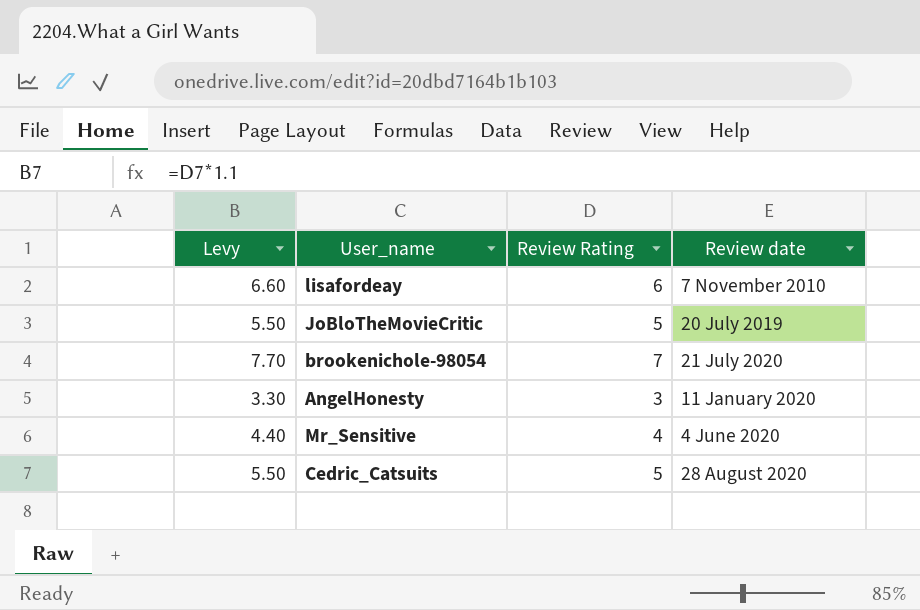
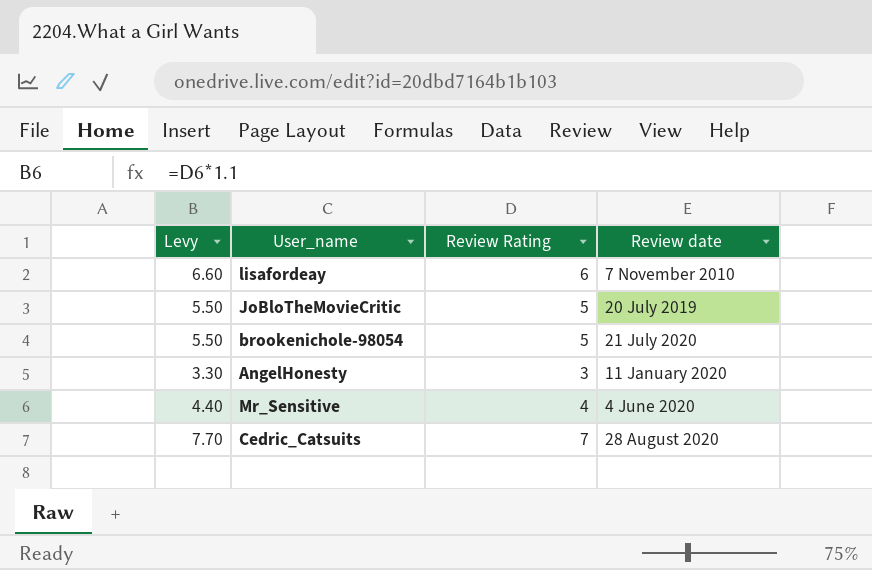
brookenichole-98054 | Levy: 7.70 -> 5.50
brookenichole-98054 | Review Rating: 7 -> 5
Cedric_Catsuits | Levy: 5.50 -> 7.70
Cedric_Catsuits | Review Rating: 5 -> 7

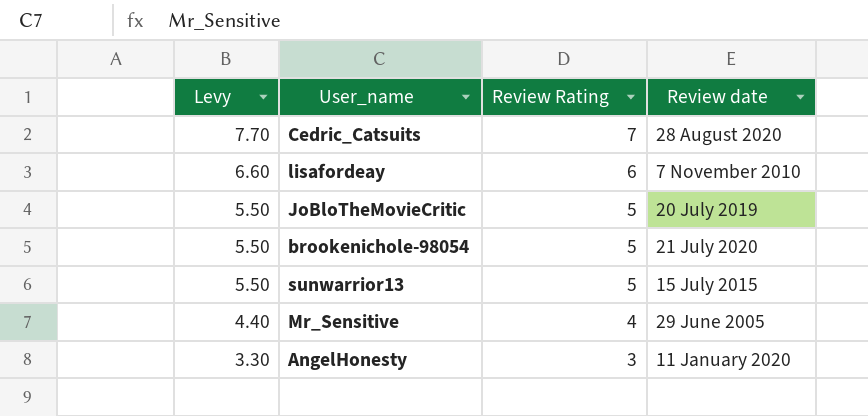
row order: none -> Levy descending
row sunwarrior13: none -> 5.50 | 5 | 15 July 2015
Mr_Sensitive | Review date: 4 June 2020 -> 29 June 2005

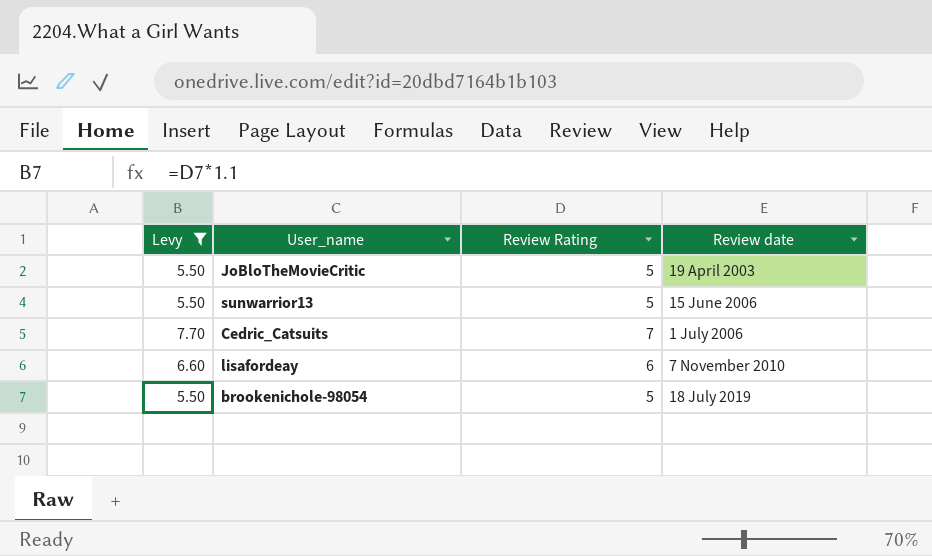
filter: none -> Levy >= 5.50
row order: Levy descending -> Review date ascending
JoBloTheMovieCritic | Review date: 20 July 2019 -> 19 April 2003
sunwarrior13 | Review date: 15 July 2015 -> 15 June 2006
Cedric_Catsuits | Review date: 28 August 2020 -> 1 July 2006
brookenichole-98054 | Review date: 21 July 2020 -> 18 July 2019

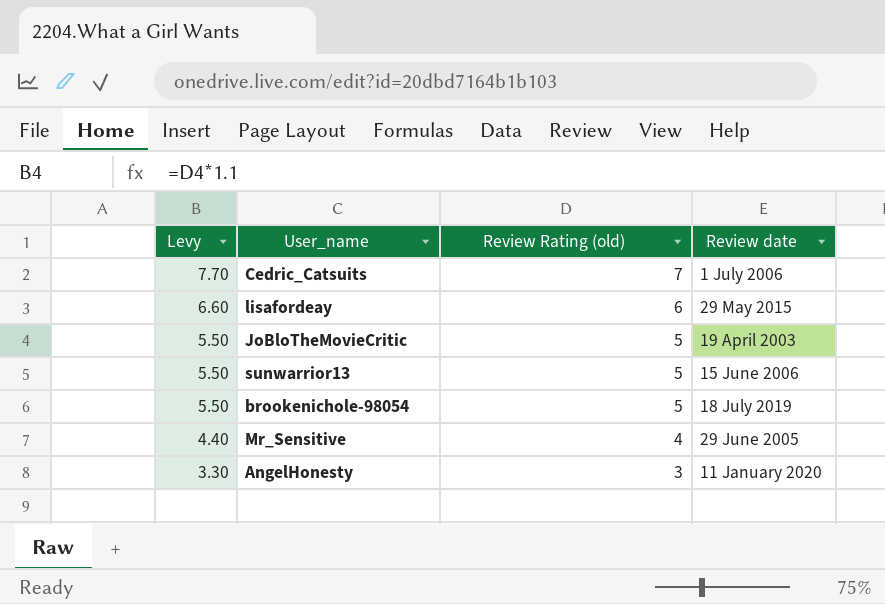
filter: Levy >= 5.50 -> none
row order: Review date ascending -> Levy descending
column name: Review Rating -> Review Rating (old)
lisafordeay | Review date: 7 November 2010 -> 29 May 2015

